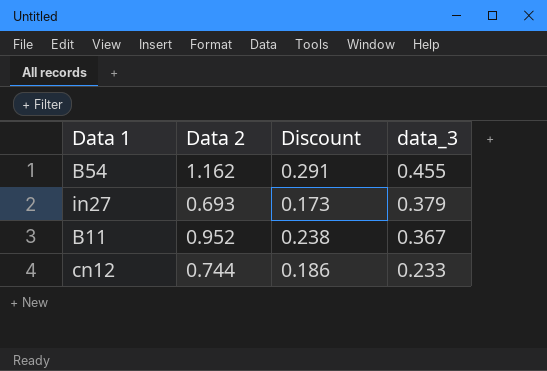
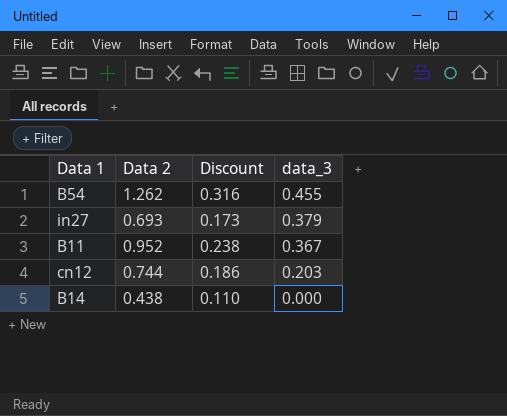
B54 | Data 2: 1.162 -> 1.262
B54 | Discount: 0.291 -> 0.316
cn12 | data_3: 0.233 -> 0.203
row B14: none -> 0.438 | 0.110 | 0.000

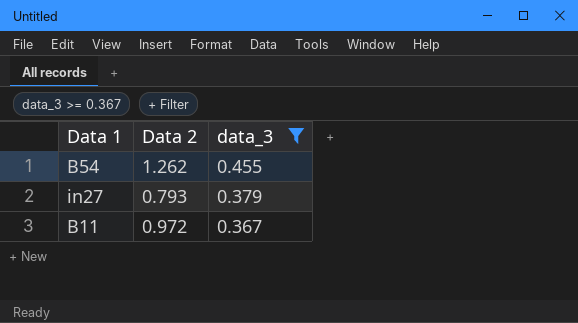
filter: none -> data_3 >= 0.367
column Discount | formula: [Data 2] * 0.25 -> none
in27 | Data 2: 0.693 -> 0.793
B11 | Data 2: 0.952 -> 0.972

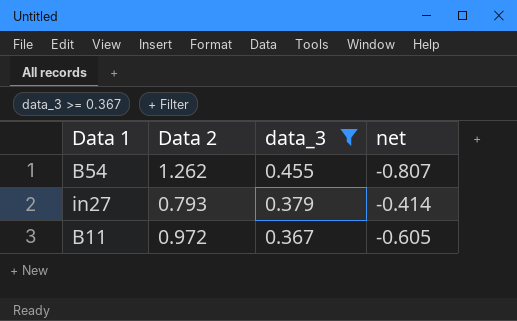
column net | formula: none -> [data_3] - [Data 2]

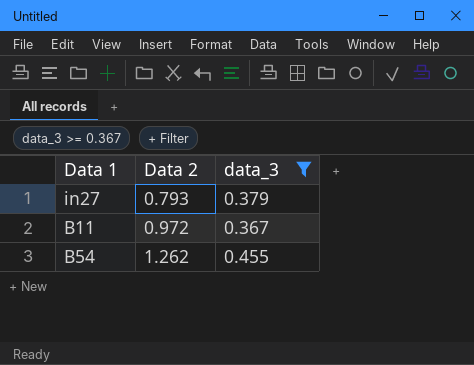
row order: data_3 descending -> Data 2 ascending
column net | formula: [data_3] - [Data 2] -> none

